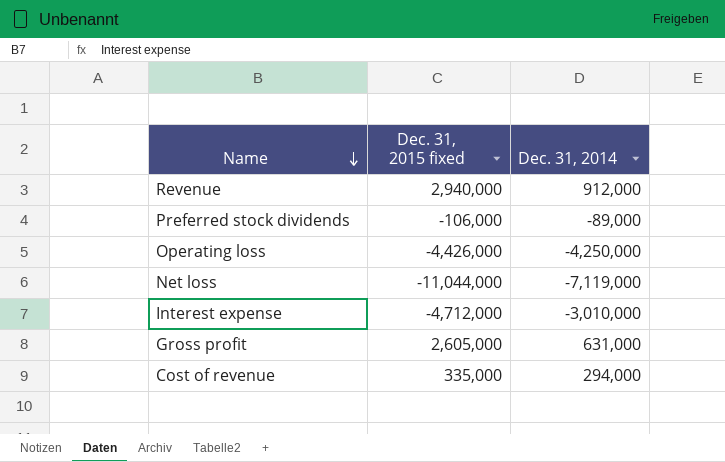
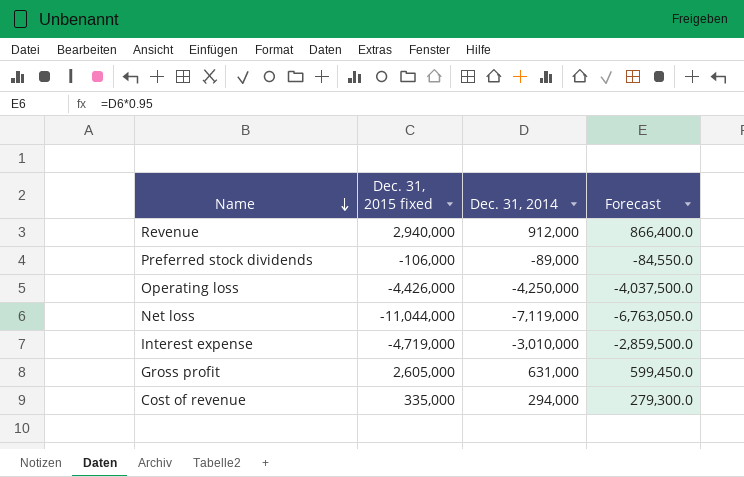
column Forecast | formula: none -> [Dec. 31, 2014] * 0.95
Interest expense | Dec. 31, 2015 fixed: -4,712,000 -> -4,719,000

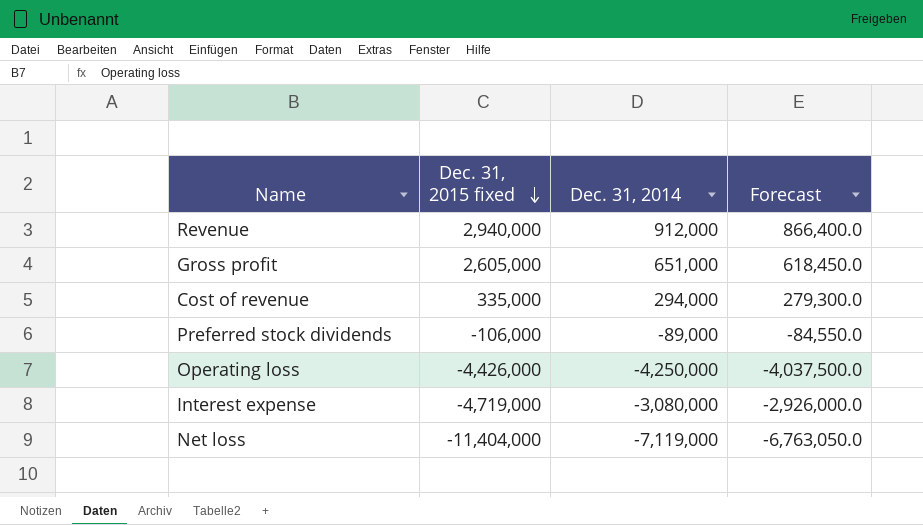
row order: Name descending -> Dec. 31, 2015 fixed descending
Gross profit | Dec. 31, 2014: 631,000 -> 651,000
Gross profit | Forecast: 599,450.0 -> 618,450.0
Interest expense | Dec. 31, 2014: -3,010,000 -> -3,080,000
Interest expense | Forecast: -2,859,500.0 -> -2,926,000.0
Net loss | Dec. 31, 2015 fixed: -11,044,000 -> -11,404,000

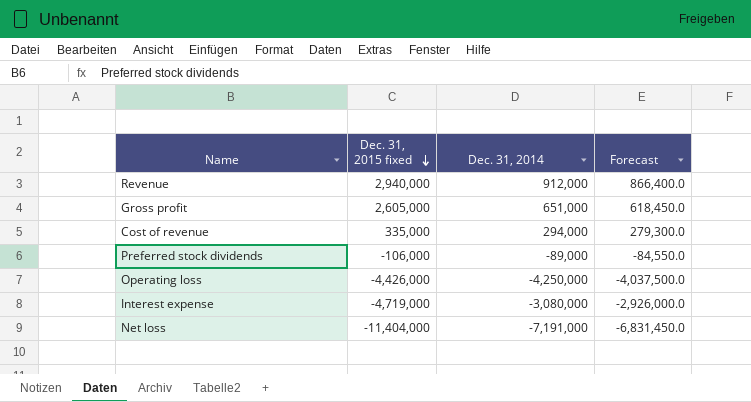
Net loss | Dec. 31, 2014: -7,119,000 -> -7,191,000
Net loss | Forecast: -6,763,050.0 -> -6,831,450.0

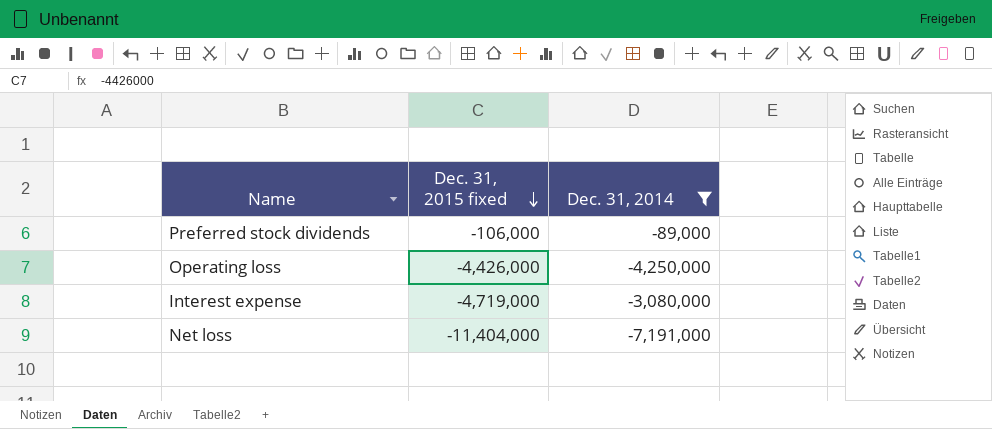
filter: none -> Dec. 31, 2014 <= -89,000
column Forecast | formula: [Dec. 31, 2014] * 0.95 -> none

